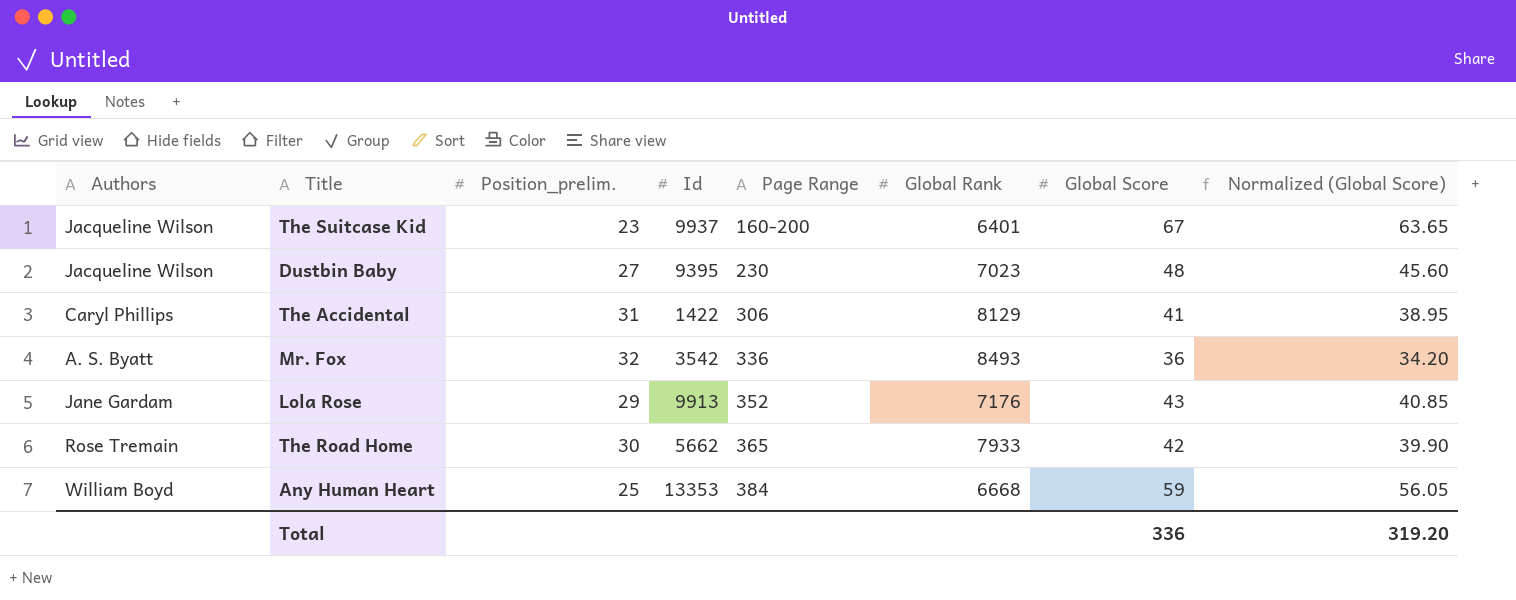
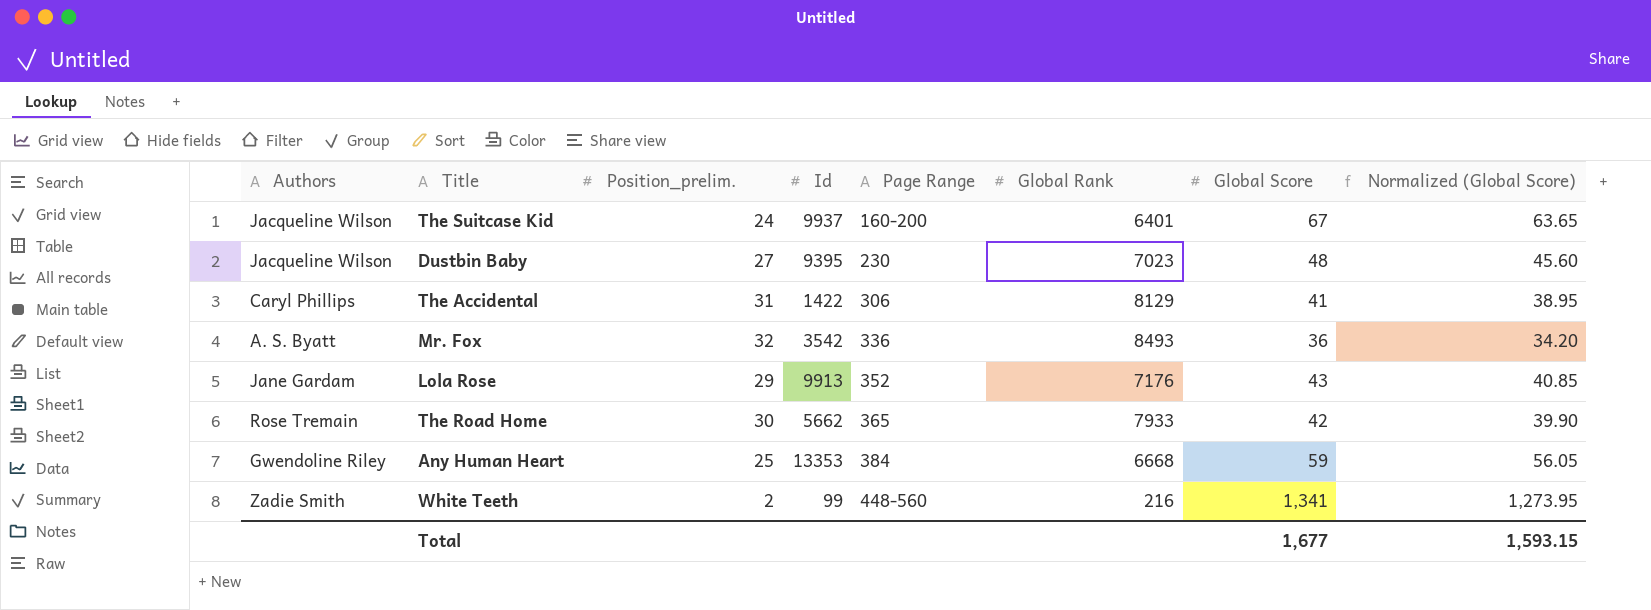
The Suitcase Kid | Position_prelim.: 23 -> 24
Any Human Heart | Authors: William Boyd -> Gwendoline Riley
row White Teeth: none -> Zadie Smith | 2 | 99 | 448-560 | 216 | 1,341 | 1,273.95
Total | Global Score: 336 -> 1,677
Total | Normalized (Global Score): 319.20 -> 1,593.15

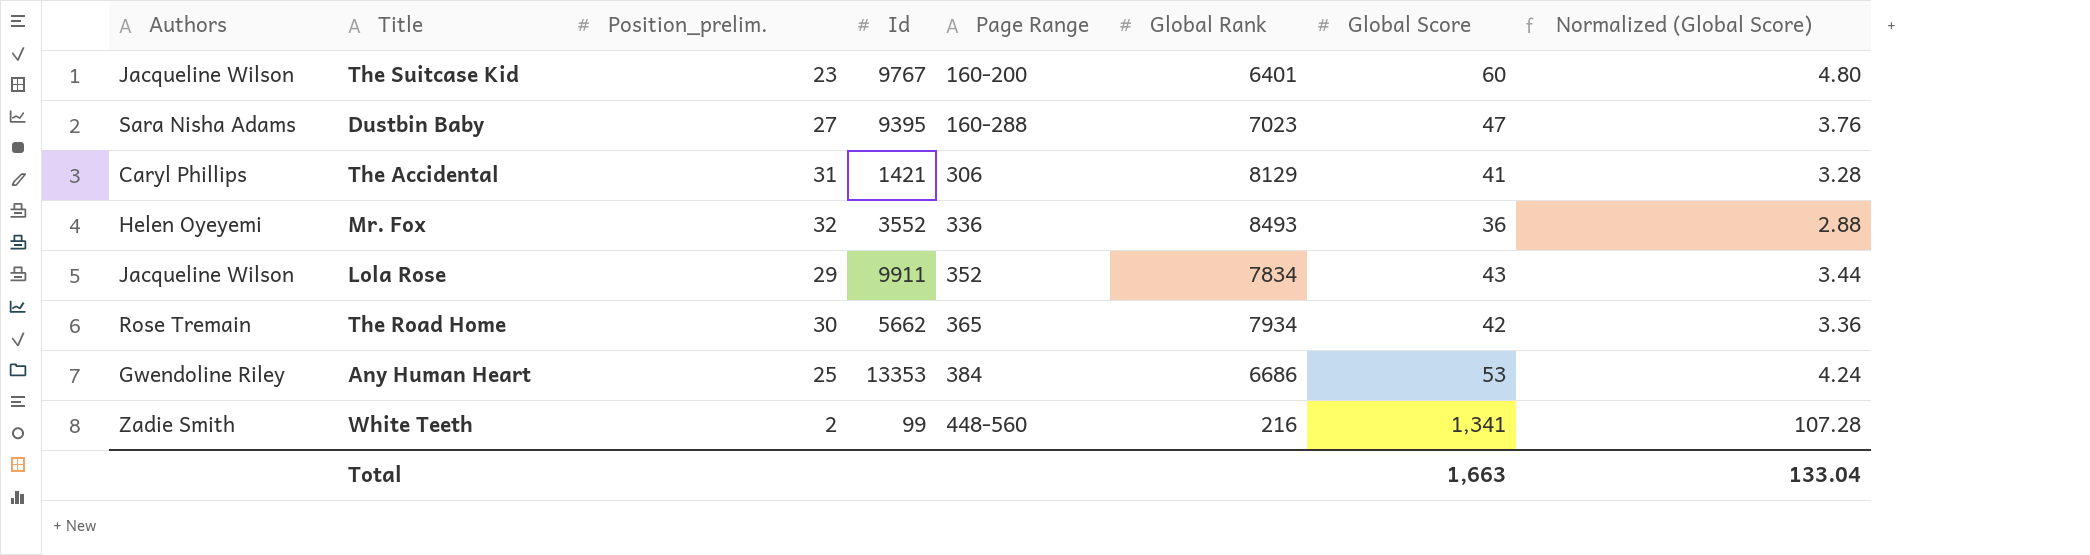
column Normalized (Global Score) | formula: [Global Score] * 0.95 -> [Global Score] * 0.08
The Suitcase Kid | Position_prelim.: 24 -> 23
The Suitcase Kid | Id: 9937 -> 9767
The Suitcase Kid | Global Score: 67 -> 60
Dustbin Baby | Authors: Jacqueline Wilson -> Sara Nisha Adams
Dustbin Baby | Page Range: 230 -> 160-288
Dustbin Baby | Global Score: 48 -> 47
The Accidental | Id: 1422 -> 1421
Mr. Fox | Authors: A. S. Byatt -> Helen Oyeyemi
Mr. Fox | Id: 3542 -> 3552
Lola Rose | Authors: Jane Gardam -> Jacqueline Wilson
Lola Rose | Id: 9913 -> 9911
Lola Rose | Global Rank: 7176 -> 7834
The Road Home | Global Rank: 7933 -> 7934
Any Human Heart | Global Rank: 6668 -> 6686
Any Human Heart | Global Score: 59 -> 53
Total | Global Score: 1,677 -> 1,663
Total | Normalized (Global Score): 1,593.15 -> 133.04

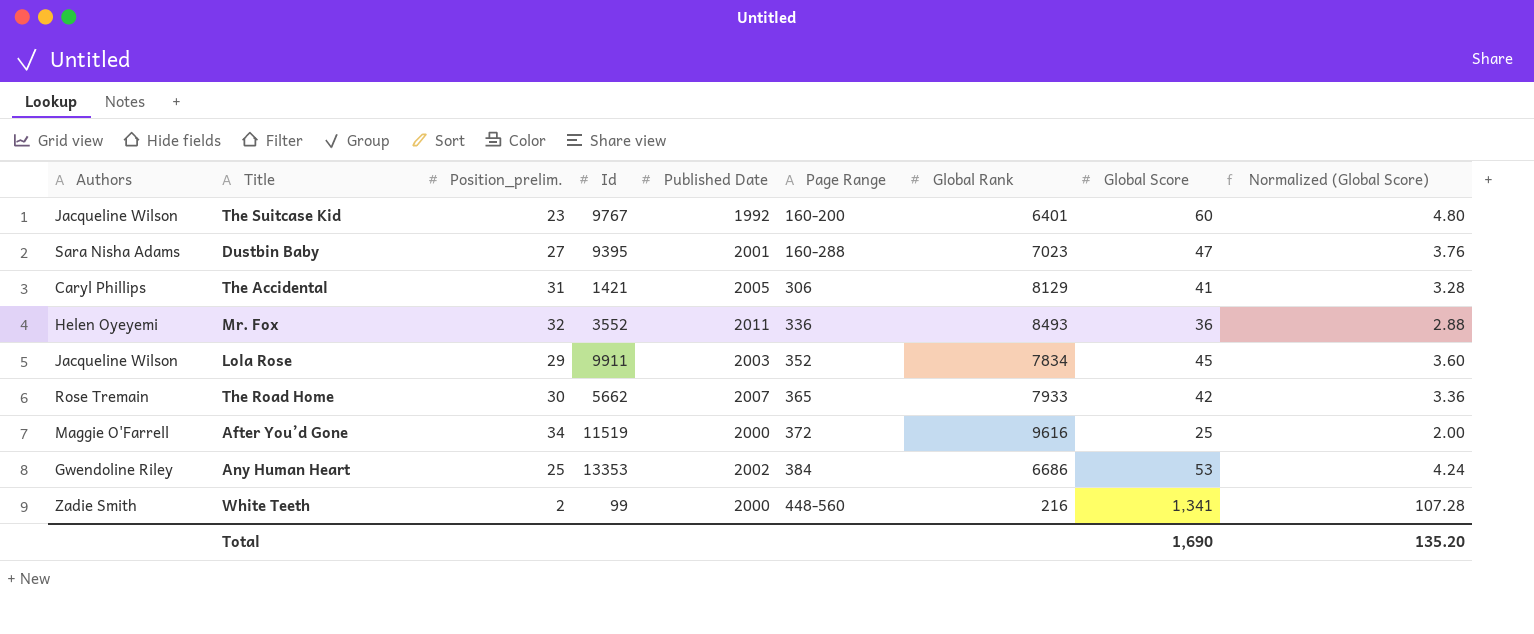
column Published Date | position: none -> 5
Lola Rose | Global Score: 43 -> 45
Lola Rose | Normalized (Global Score): 3.44 -> 3.60
The Road Home | Global Rank: 7934 -> 7933
row After You’d Gone: none -> Maggie O'Farrell | 34 | 11519 | 2000 | 372 | 9616 | 25 | 2.00
Total | Global Score: 1,663 -> 1,690
Total | Normalized (Global Score): 133.04 -> 135.20

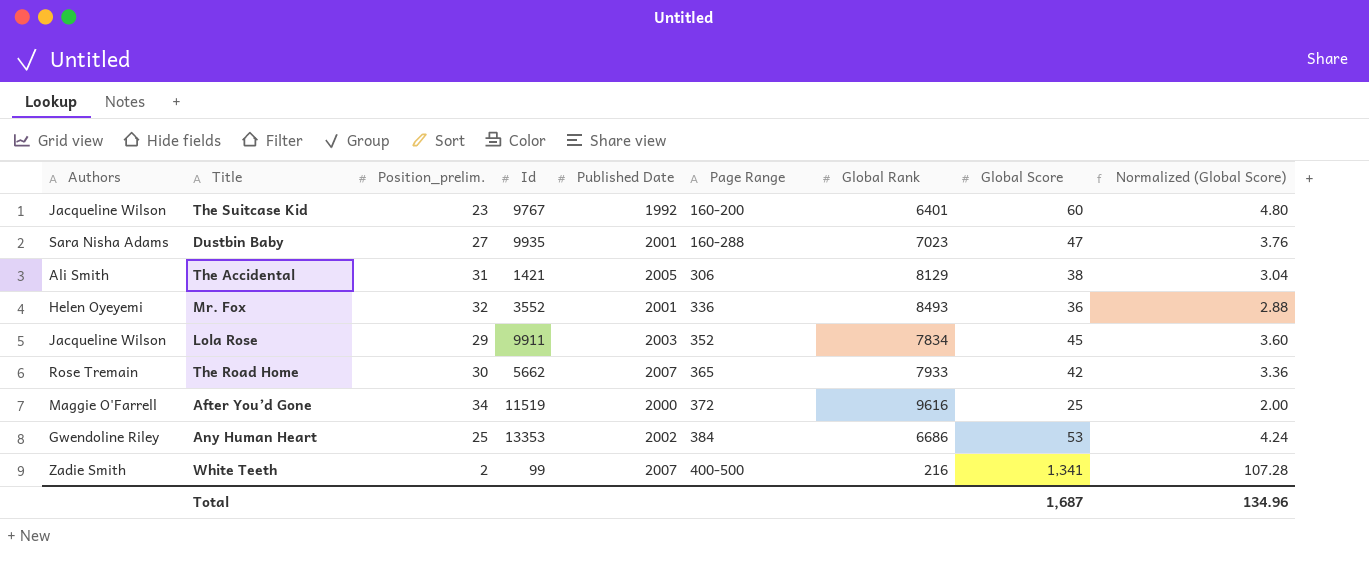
Dustbin Baby | Id: 9395 -> 9935
The Accidental | Authors: Caryl Phillips -> Ali Smith
The Accidental | Global Score: 41 -> 38
The Accidental | Normalized (Global Score): 3.28 -> 3.04
Mr. Fox | Published Date: 2011 -> 2001
White Teeth | Published Date: 2000 -> 2007
White Teeth | Page Range: 448-560 -> 400-500
Total | Global Score: 1,690 -> 1,687
Total | Normalized (Global Score): 135.20 -> 134.96

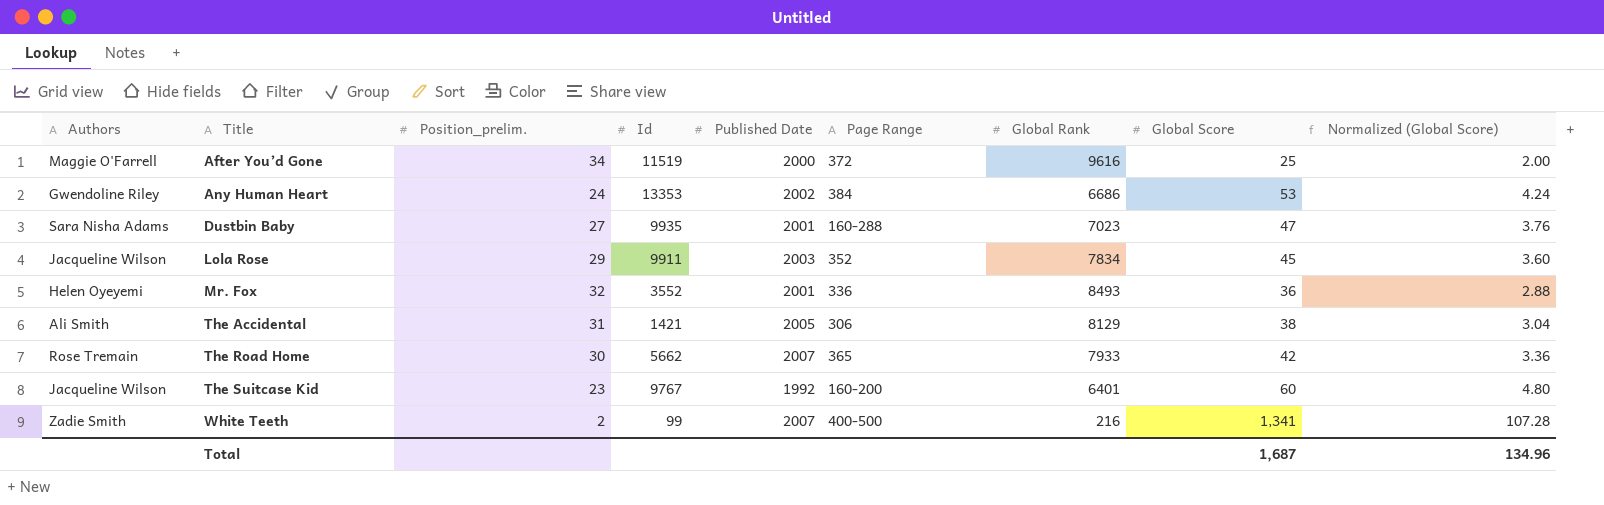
row order: Page Range ascending -> Title ascending
Any Human Heart | Position_prelim.: 25 -> 24

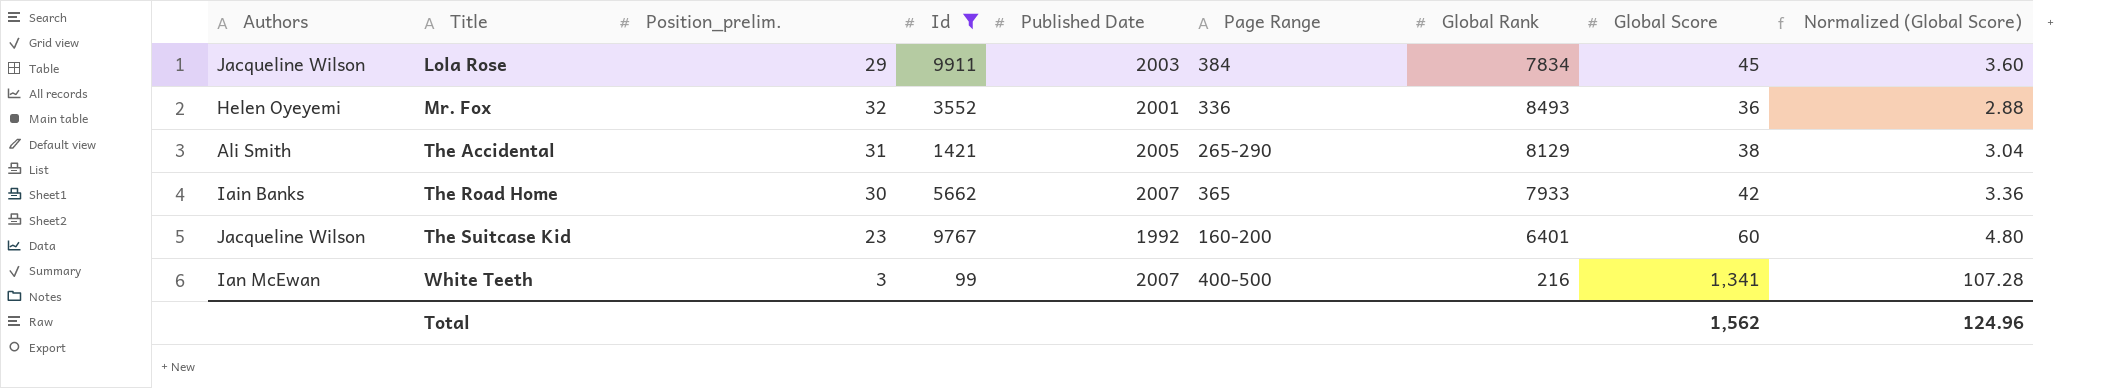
filter: none -> Id <= 9911
Lola Rose | Page Range: 352 -> 384
The Accidental | Page Range: 306 -> 265-290
The Road Home | Authors: Rose Tremain -> Iain Banks
White Teeth | Authors: Zadie Smith -> Ian McEwan
White Teeth | Position_prelim.: 2 -> 3
Total | Global Score: 1,687 -> 1,562
Total | Normalized (Global Score): 134.96 -> 124.96

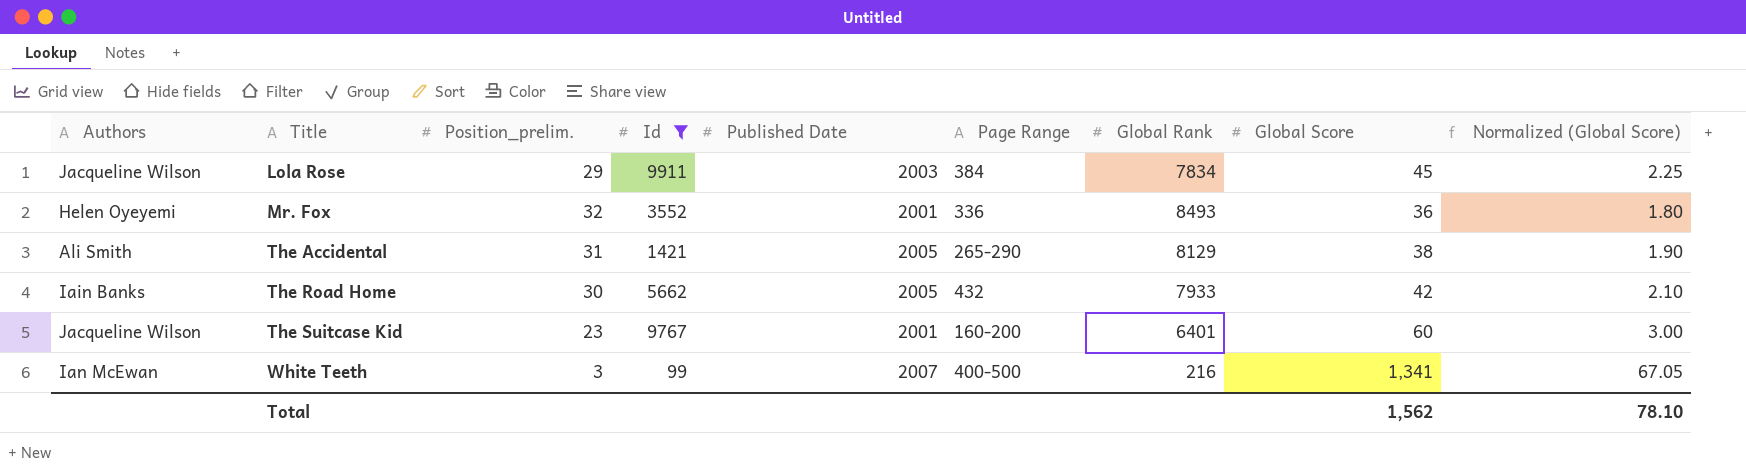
column Normalized (Global Score) | formula: [Global Score] * 0.08 -> [Global Score] * 0.05
The Road Home | Published Date: 2007 -> 2005
The Road Home | Page Range: 365 -> 432
The Suitcase Kid | Published Date: 1992 -> 2001
Total | Normalized (Global Score): 124.96 -> 78.10

